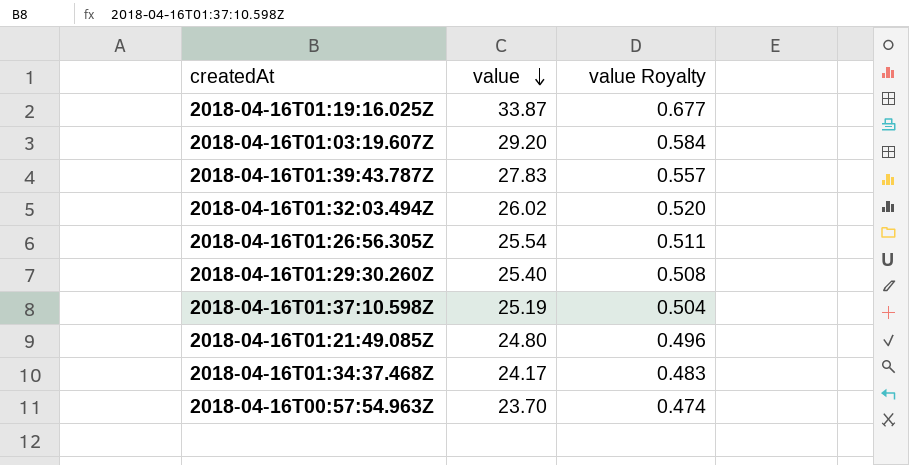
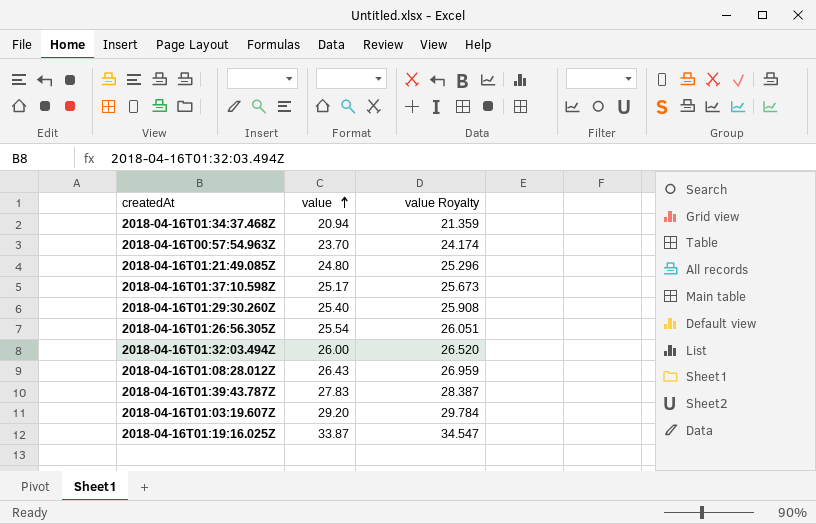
row order: value descending -> value ascending
column value Royalty | formula: [value] * 0.02 -> [value] * 1.02
2018-04-16T01:34:37.468Z | value: 24.17 -> 20.94
2018-04-16T01:37:10.598Z | value: 25.19 -> 25.17
2018-04-16T01:32:03.494Z | value: 26.02 -> 26.00
row 2018-04-16T01:08:28.012Z: none -> 26.43 | 26.959

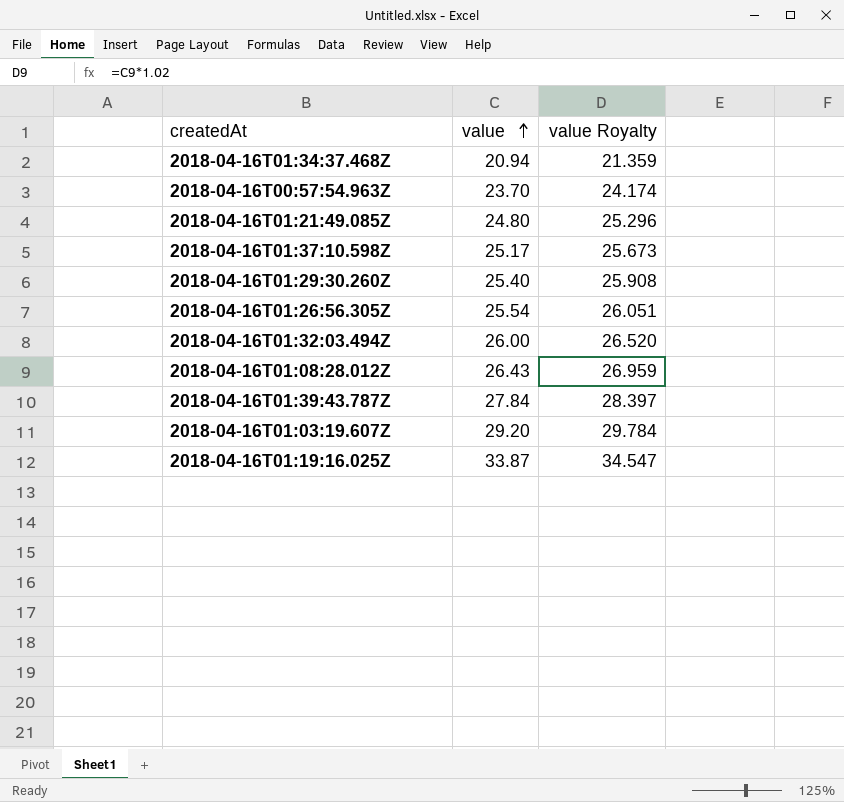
2018-04-16T01:39:43.787Z | value: 27.83 -> 27.84
2018-04-16T01:39:43.787Z | value Royalty: 28.387 -> 28.397

